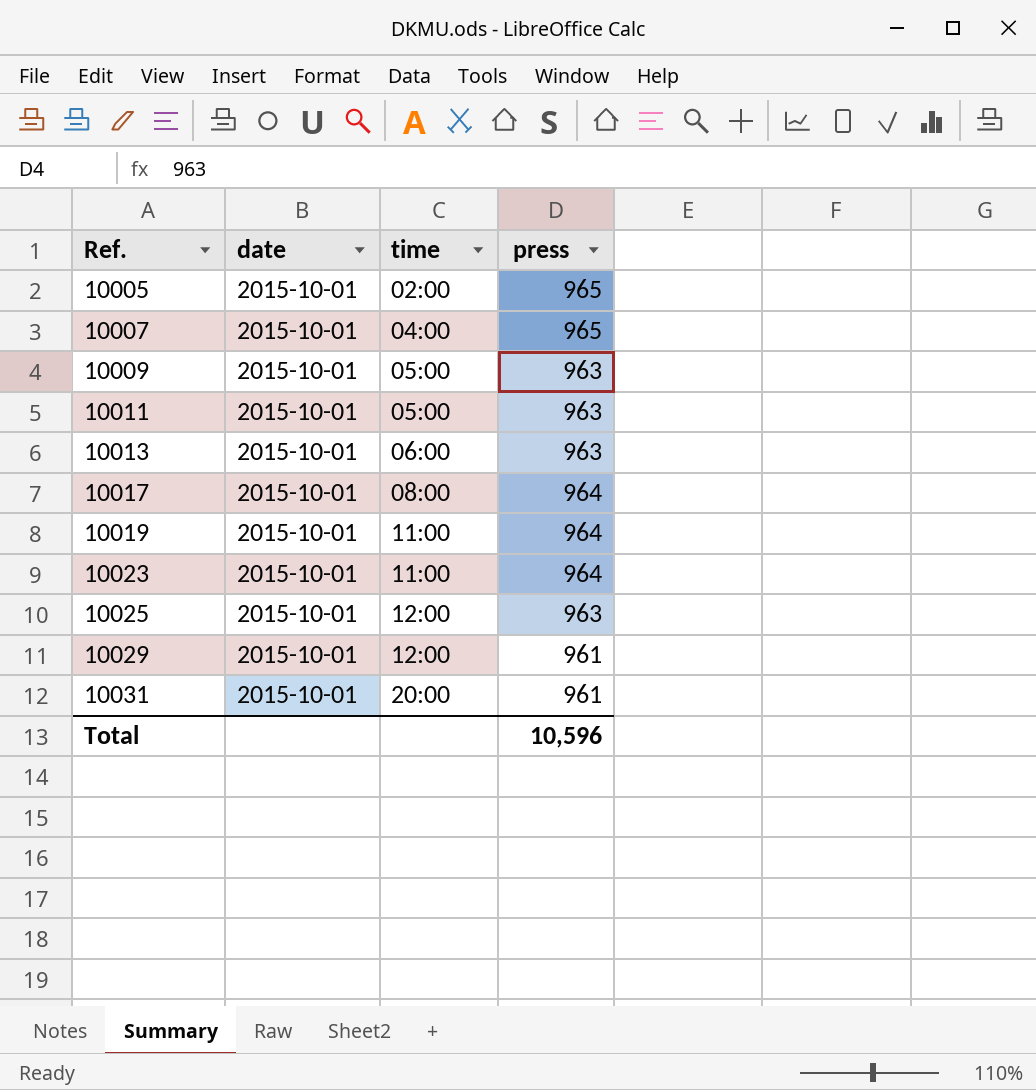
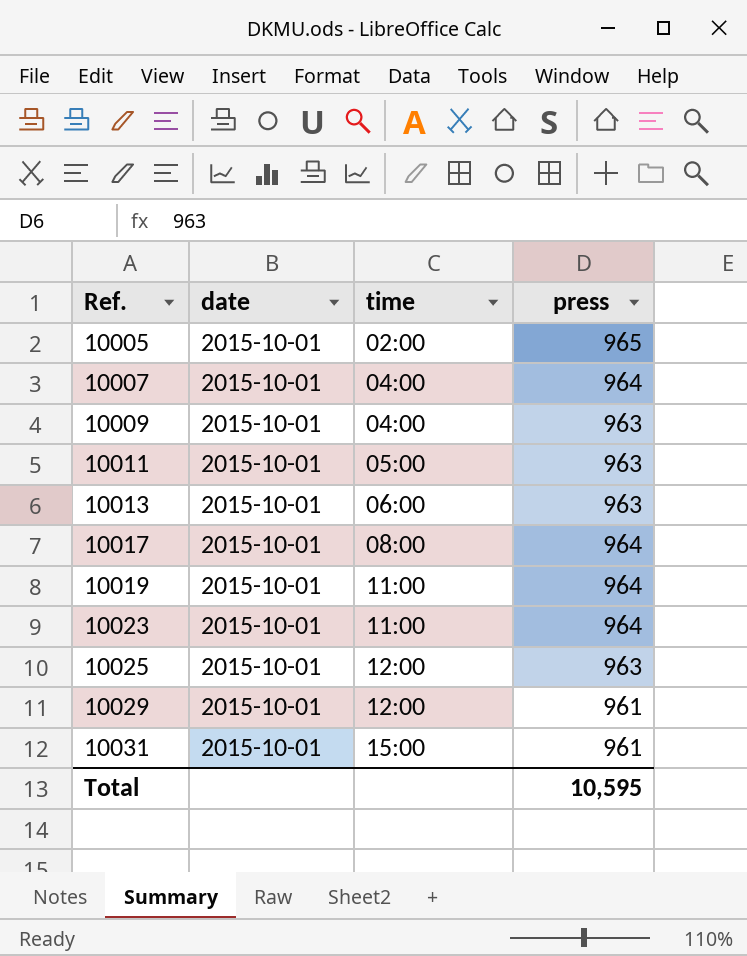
10007 | press: 965 -> 964
10009 | time: 05:00 -> 04:00
10031 | time: 20:00 -> 15:00
Total | press: 10,596 -> 10,595

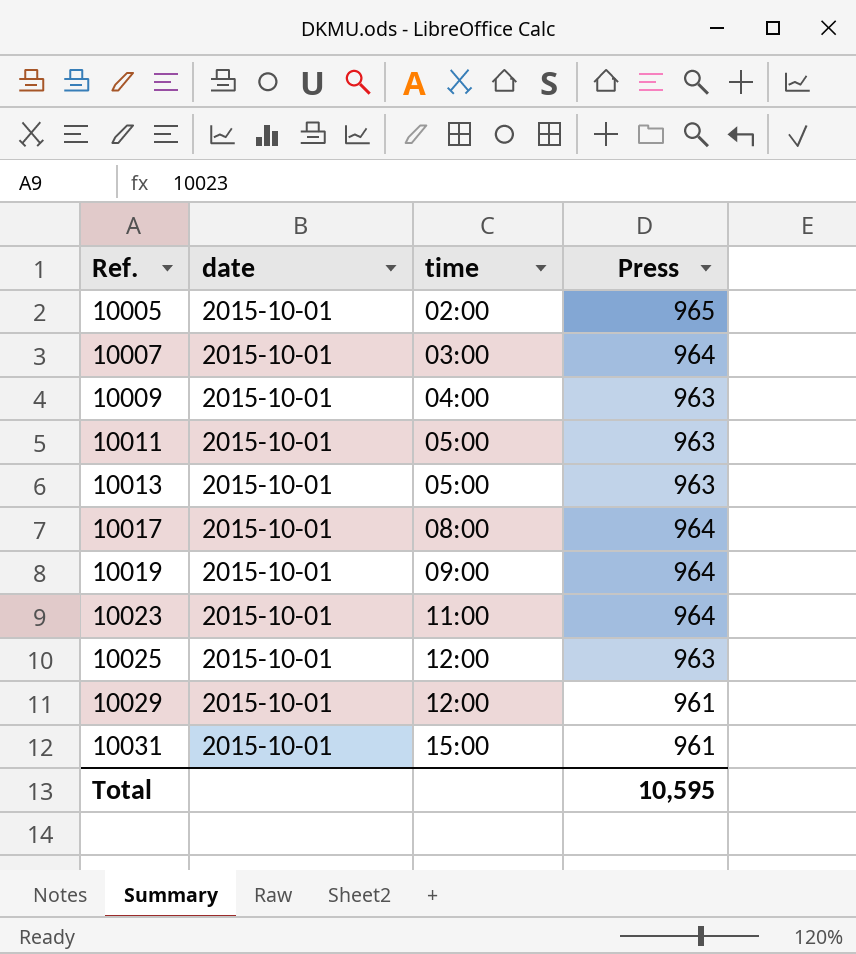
column name: press -> Press
10007 | time: 04:00 -> 03:00
10013 | time: 06:00 -> 05:00
10019 | time: 11:00 -> 09:00

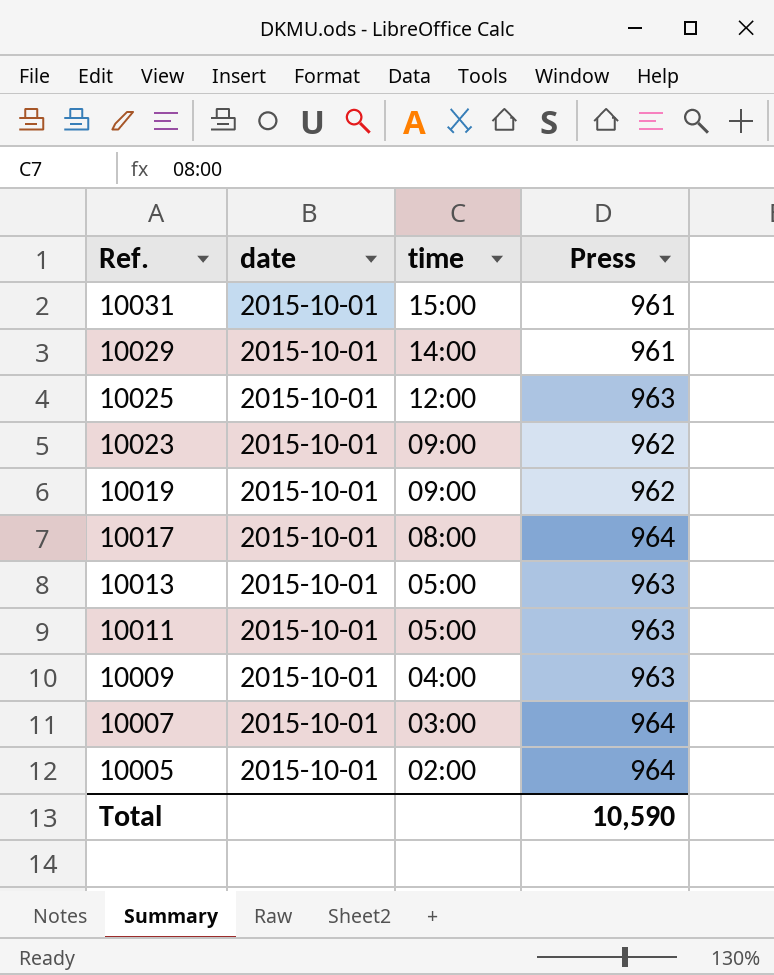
row order: Ref. ascending -> Ref. descending
10029 | time: 12:00 -> 14:00
10023 | time: 11:00 -> 09:00
10023 | Press: 964 -> 962
10019 | Press: 964 -> 962
10005 | Press: 965 -> 964
Total | Press: 10,595 -> 10,590

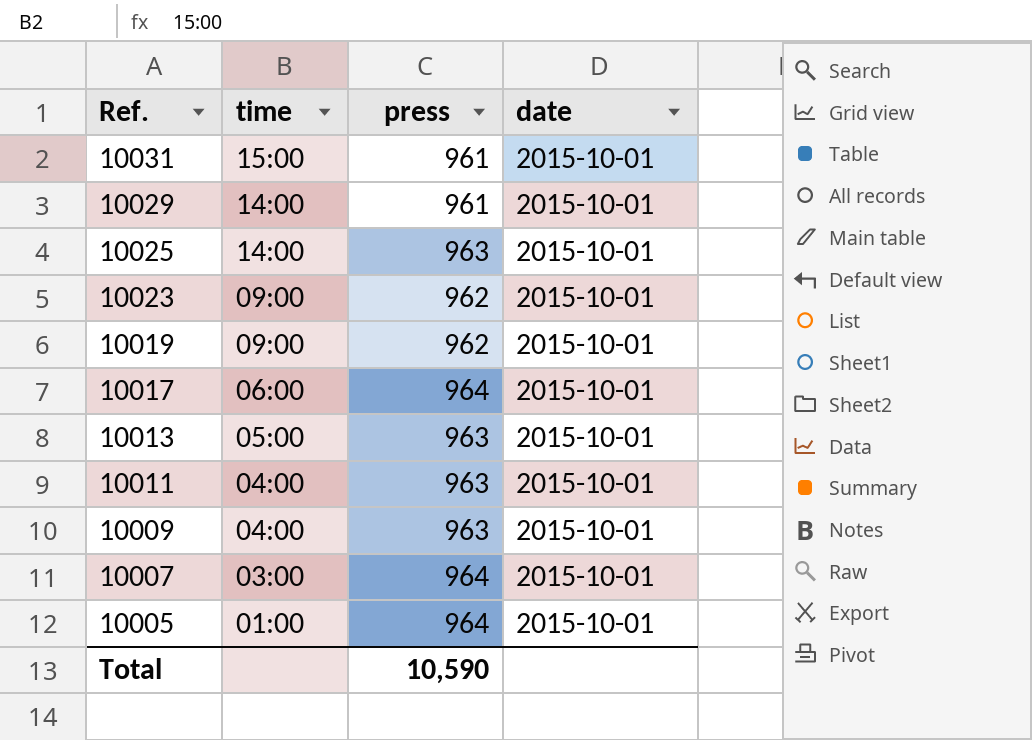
column name: Press -> press
column date | position: 2 -> 4
10025 | time: 12:00 -> 14:00
10017 | time: 08:00 -> 06:00
10011 | time: 05:00 -> 04:00
10005 | time: 02:00 -> 01:00

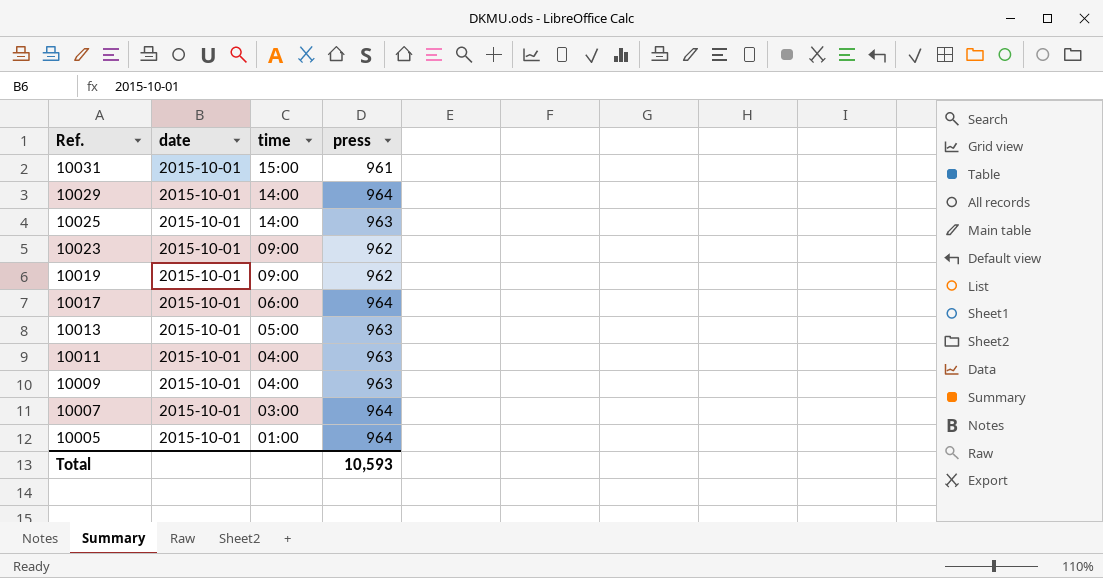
column date | position: 4 -> 2
10029 | press: 961 -> 964
Total | press: 10,590 -> 10,593

